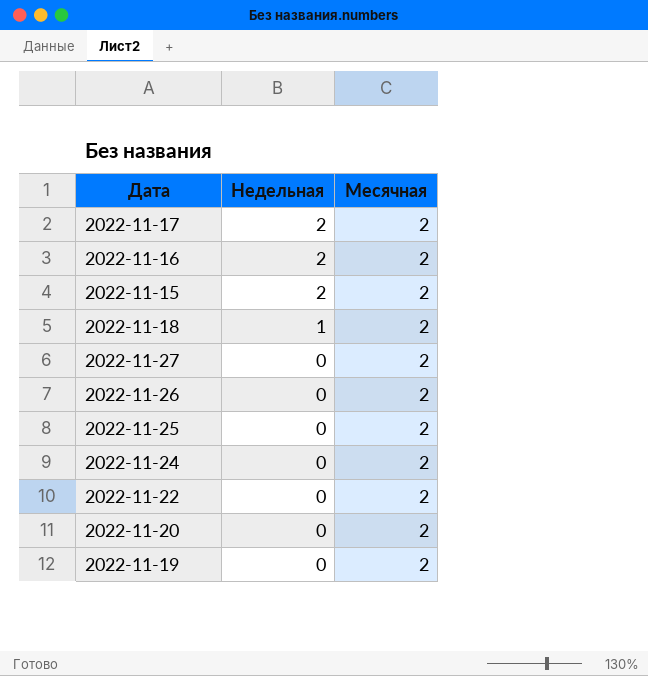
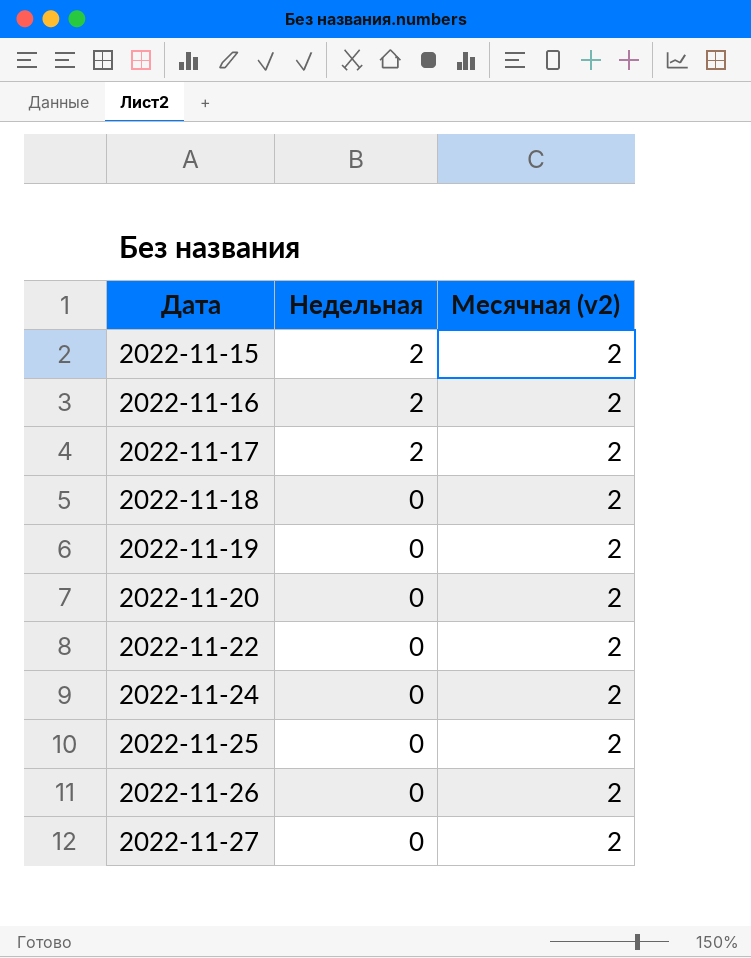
row order: Недельная descending -> Дата ascending
column name: Месячная -> Месячная (v2)
2022-11-18 | Недельная: 1 -> 0

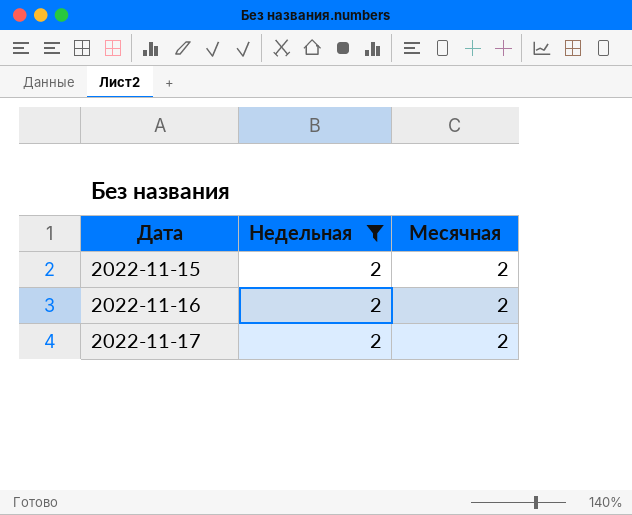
filter: none -> Недельная = 2
column name: Месячная (v2) -> Месячная

